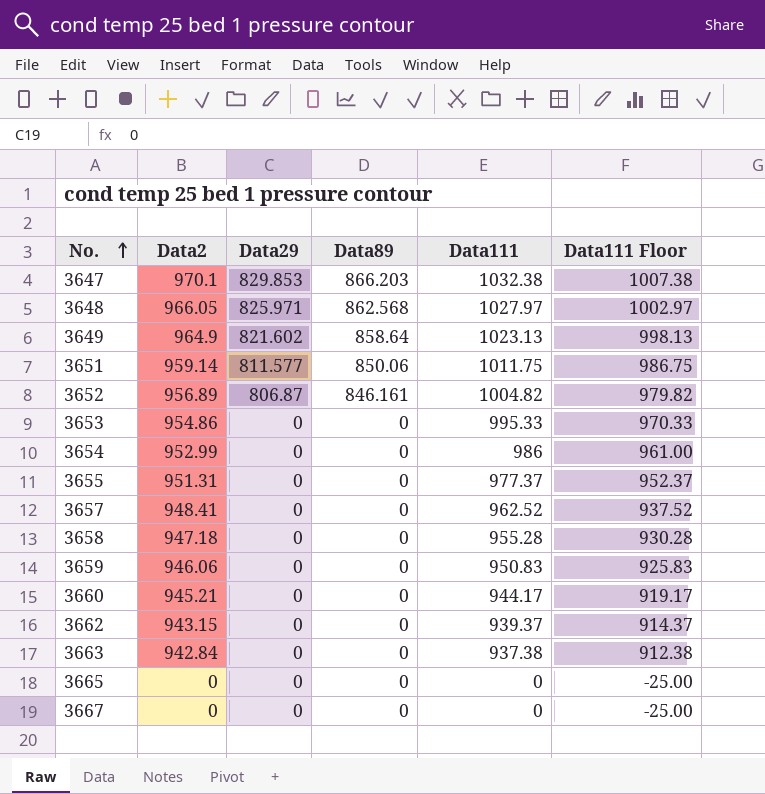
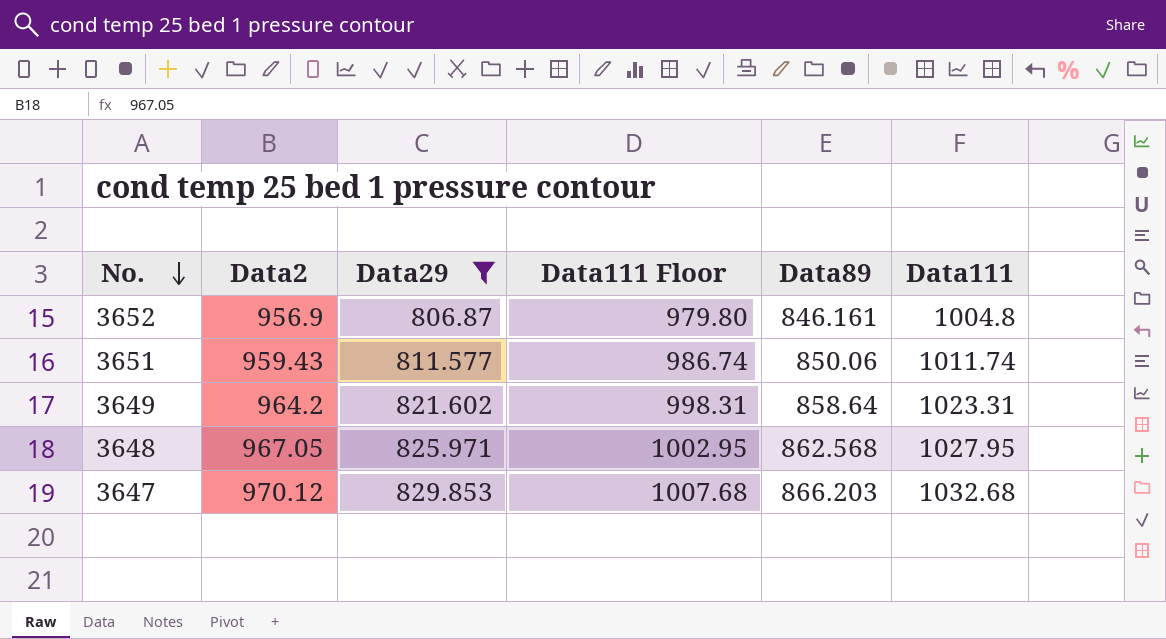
filter: none -> Data29 != 0
row order: No. ascending -> No. descending
column Data111 Floor | position: 6 -> 4
3652 | Data2: 956.89 -> 956.9
3652 | Data111 Floor: 979.82 -> 979.80
3652 | Data111: 1004.82 -> 1004.8
3651 | Data2: 959.14 -> 959.43
3651 | Data111 Floor: 986.75 -> 986.74
3651 | Data111: 1011.75 -> 1011.74
3649 | Data2: 964.9 -> 964.2
3649 | Data111 Floor: 998.13 -> 998.31
3649 | Data111: 1023.13 -> 1023.31
3648 | Data2: 966.05 -> 967.05
3648 | Data111 Floor: 1002.97 -> 1002.95
3648 | Data111: 1027.97 -> 1027.95
3647 | Data2: 970.1 -> 970.12
3647 | Data111 Floor: 1007.38 -> 1007.68
3647 | Data111: 1032.38 -> 1032.68

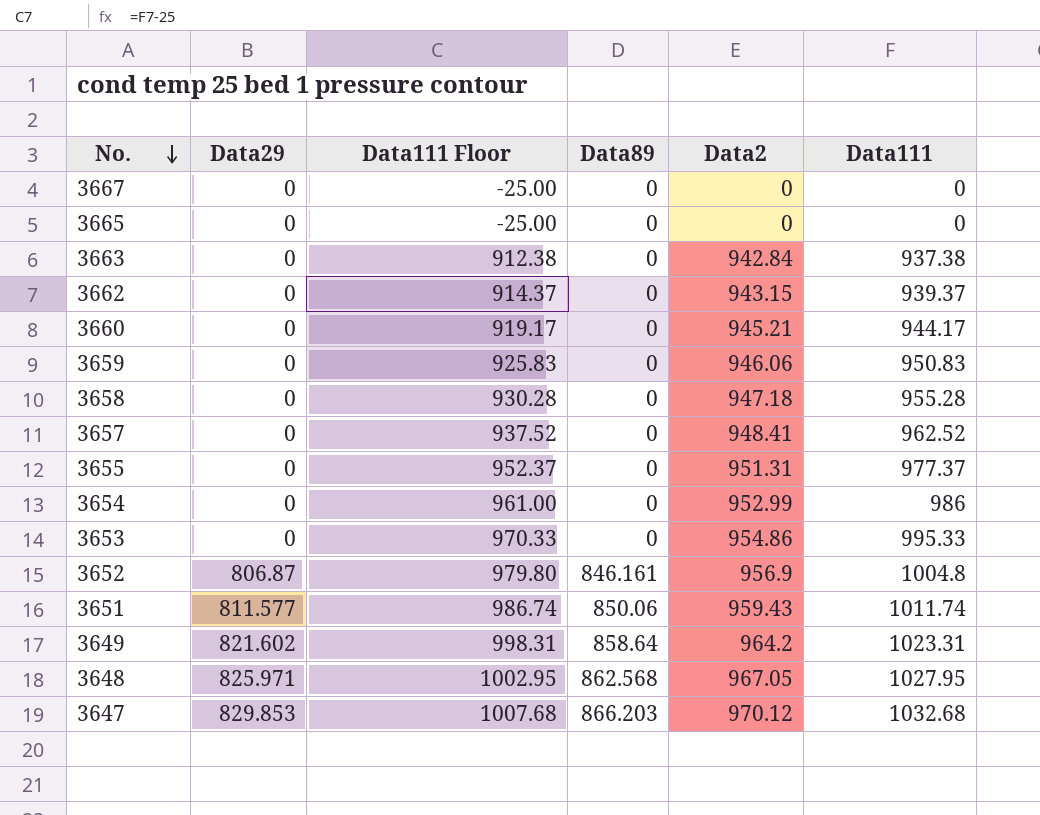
filter: Data29 != 0 -> none
column Data2 | position: 2 -> 5

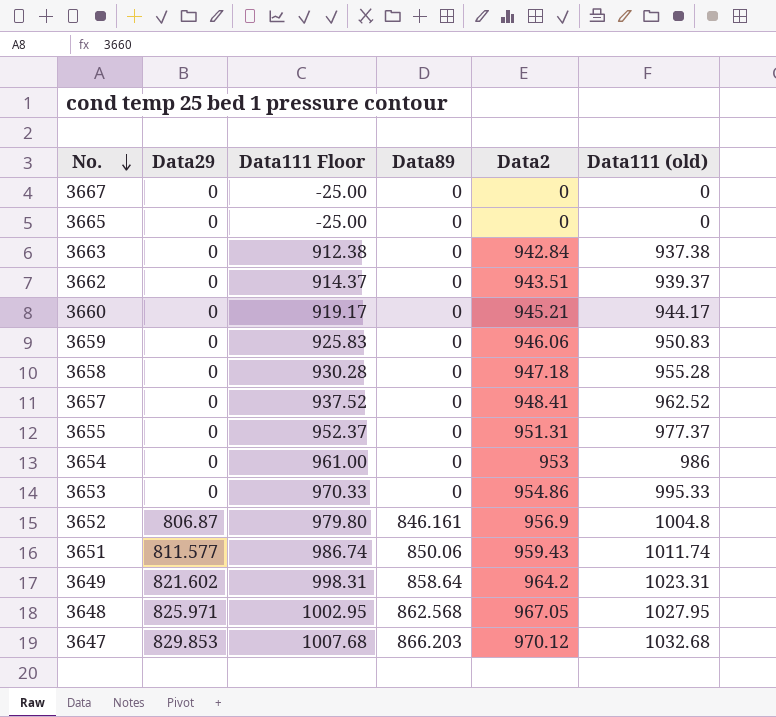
column name: Data111 -> Data111 (old)
3662 | Data2: 943.15 -> 943.51
3654 | Data2: 952.99 -> 953

